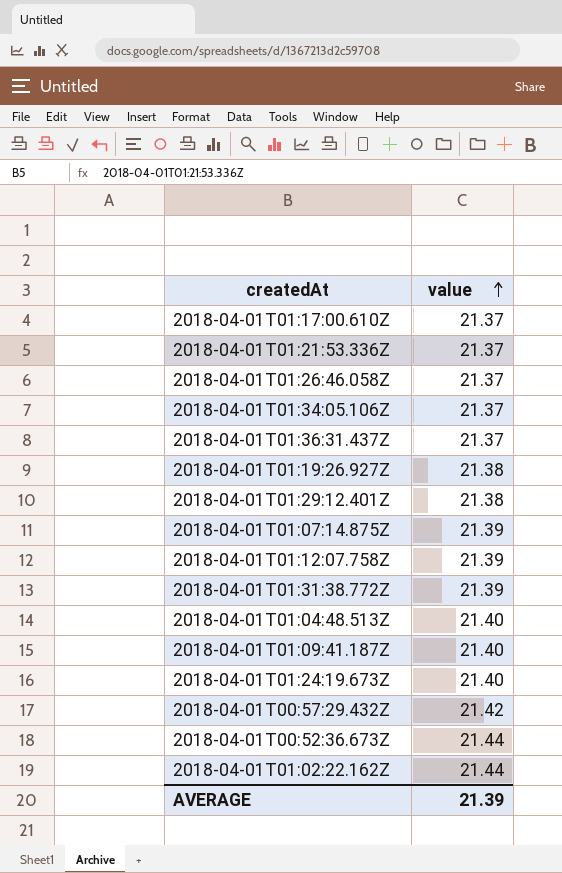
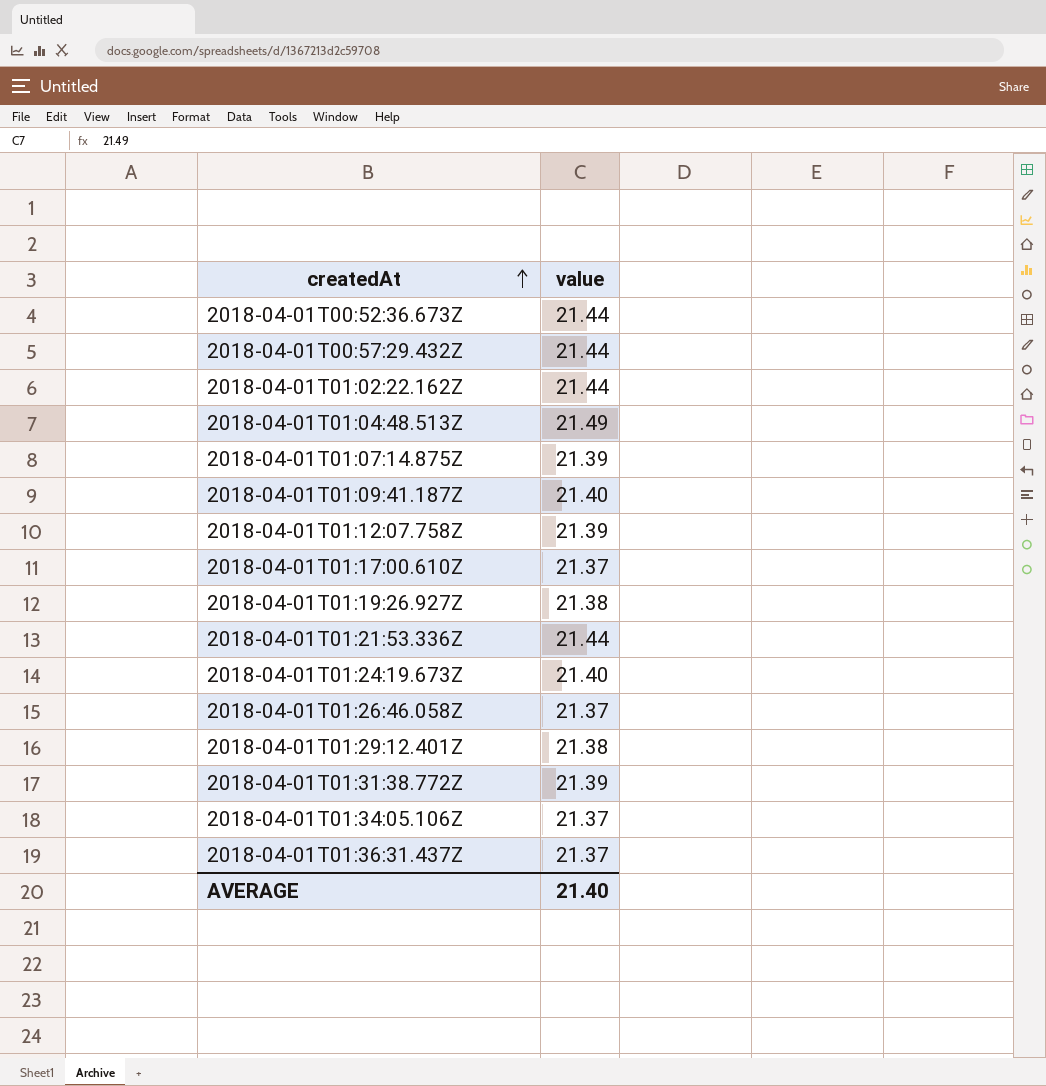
row order: value ascending -> createdAt ascending
2018-04-01T00:57:29.432Z | value: 21.42 -> 21.44
2018-04-01T01:04:48.513Z | value: 21.40 -> 21.49
2018-04-01T01:21:53.336Z | value: 21.37 -> 21.44
AVERAGE | value: 21.39 -> 21.40

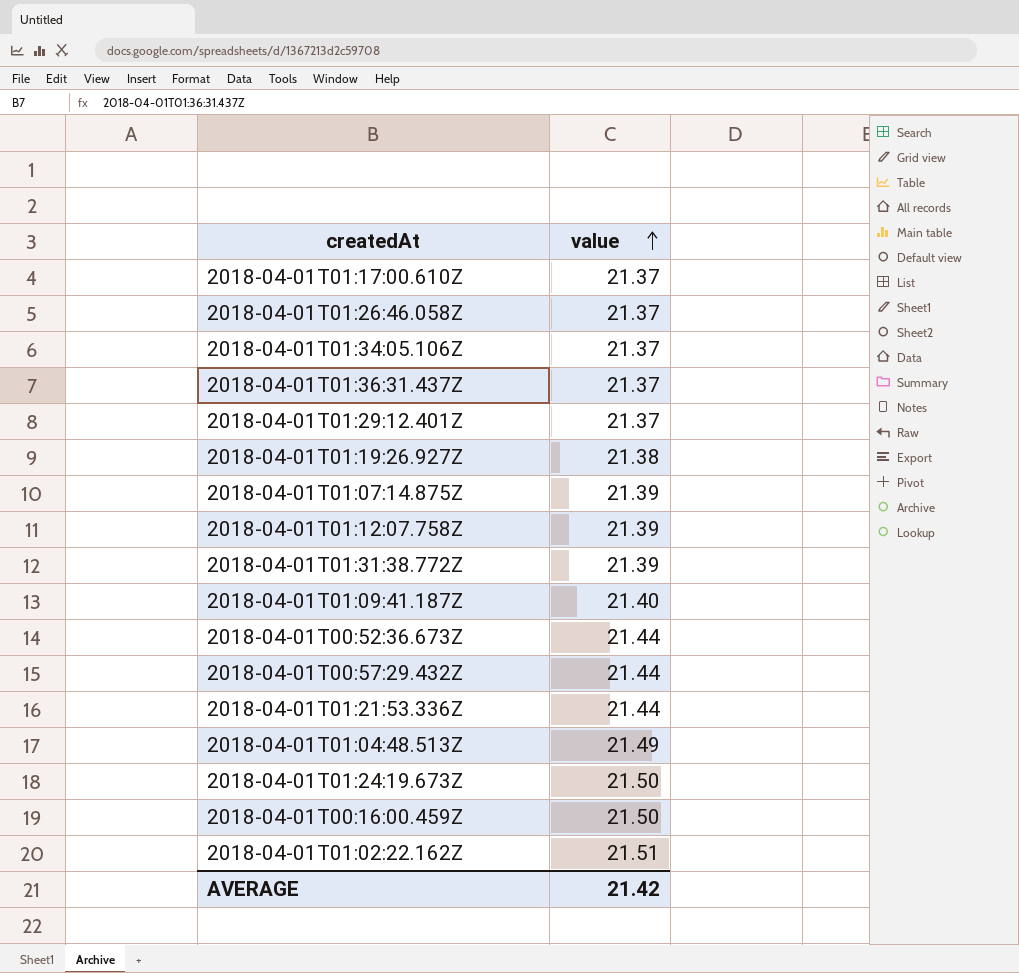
row order: createdAt ascending -> value ascending
2018-04-01T01:29:12.401Z | value: 21.38 -> 21.37
2018-04-01T01:24:19.673Z | value: 21.40 -> 21.50
row 2018-04-01T00:16:00.459Z: none -> 21.50
2018-04-01T01:02:22.162Z | value: 21.44 -> 21.51
AVERAGE | value: 21.40 -> 21.42

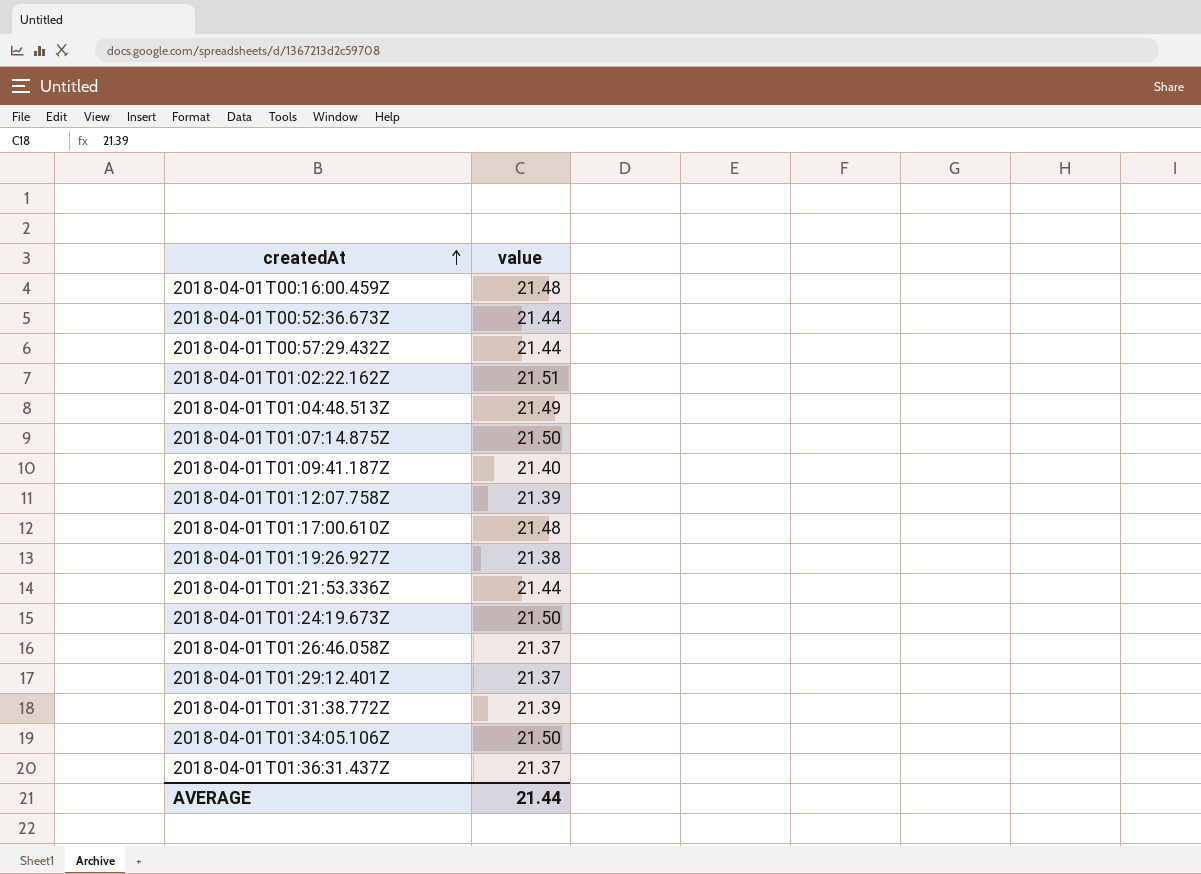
row order: value ascending -> createdAt ascending
2018-04-01T00:16:00.459Z | value: 21.50 -> 21.48
2018-04-01T01:07:14.875Z | value: 21.39 -> 21.50
2018-04-01T01:17:00.610Z | value: 21.37 -> 21.48
2018-04-01T01:34:05.106Z | value: 21.37 -> 21.50
AVERAGE | value: 21.42 -> 21.44

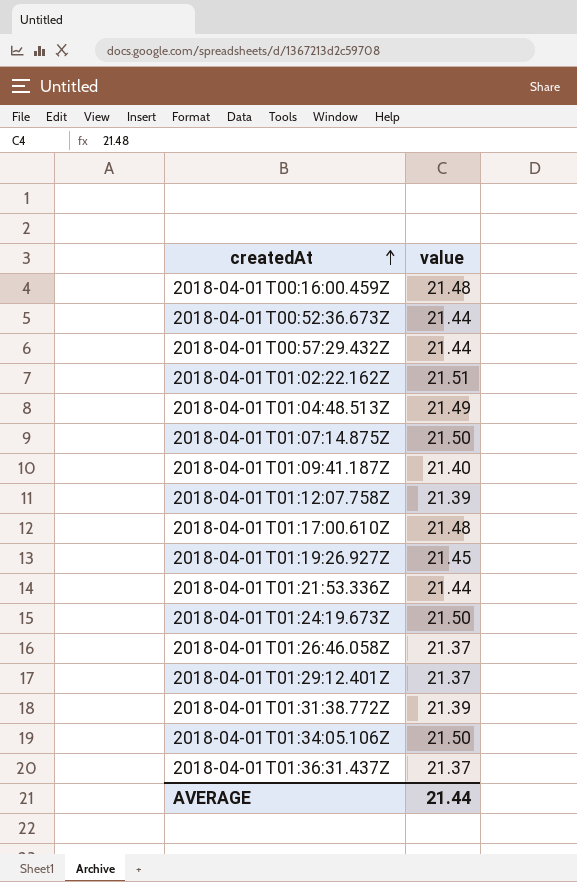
2018-04-01T01:19:26.927Z | value: 21.38 -> 21.45

